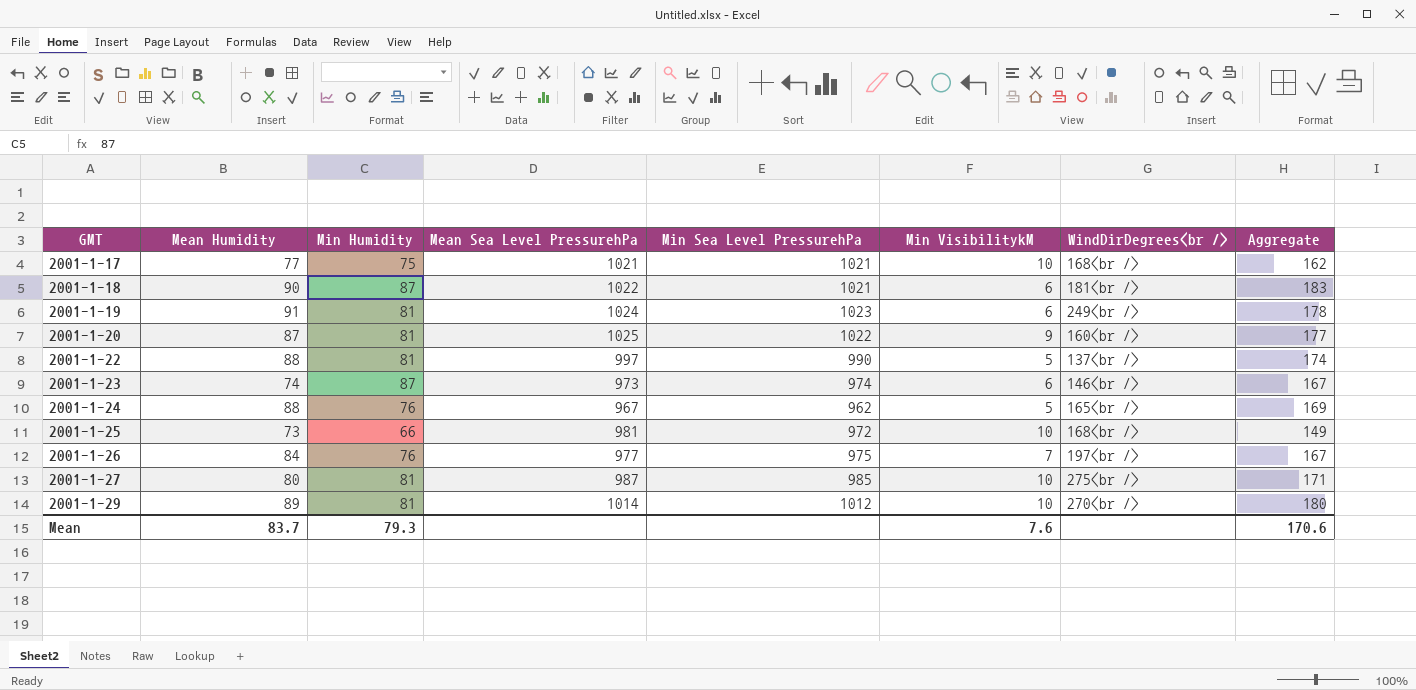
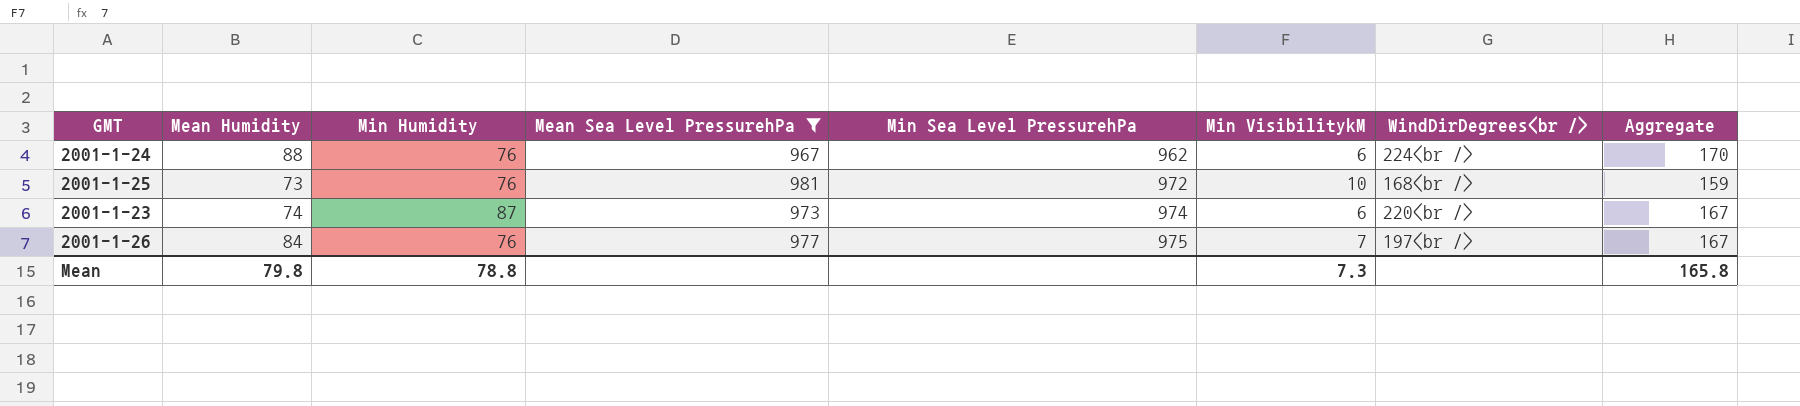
filter: none -> Mean Sea Level PressurehPa <= 981
row order: GMT ascending -> Min Sea Level PressurehPa ascending
2001-1-24 | Min VisibilitykM: 5 -> 6
2001-1-24 | WindDirDegrees<br />: 165<br /> -> 224<br />
2001-1-24 | Aggregate: 169 -> 170
2001-1-25 | Min Humidity: 66 -> 76
2001-1-25 | Aggregate: 149 -> 159
2001-1-23 | WindDirDegrees<br />: 146<br /> -> 220<br />
Mean | Mean Humidity: 83.7 -> 79.8
Mean | Min Humidity: 79.3 -> 78.8
Mean | Min VisibilitykM: 7.6 -> 7.3
Mean | Aggregate: 170.6 -> 165.8

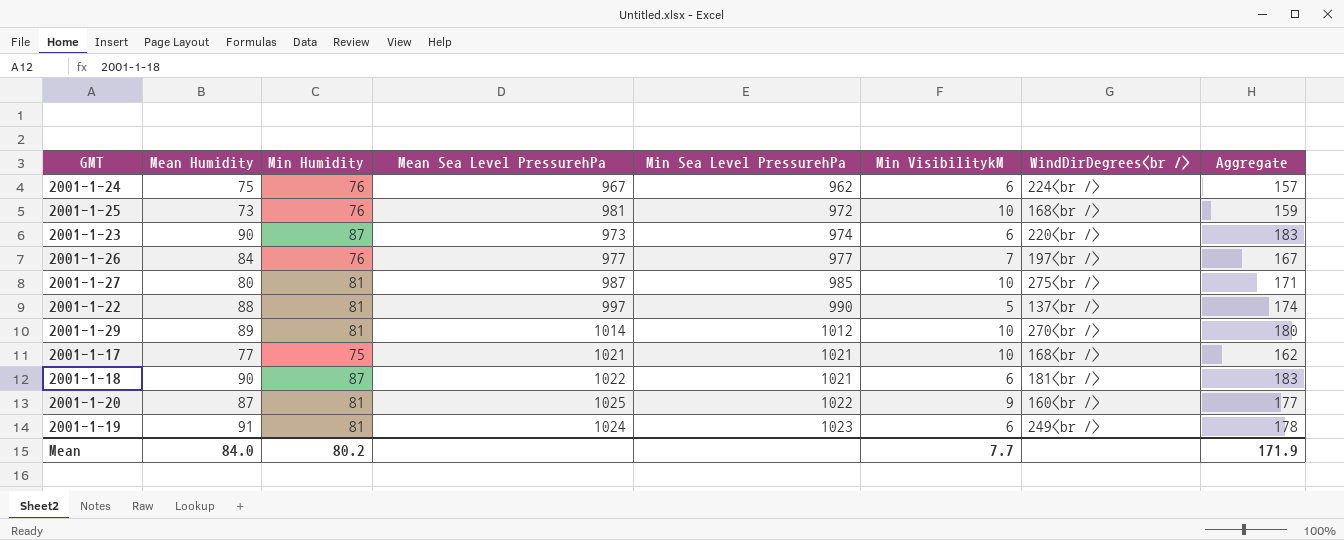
filter: Mean Sea Level PressurehPa <= 981 -> none
2001-1-24 | Mean Humidity: 88 -> 75
2001-1-24 | Aggregate: 170 -> 157
2001-1-23 | Mean Humidity: 74 -> 90
2001-1-23 | Aggregate: 167 -> 183
2001-1-26 | Min Sea Level PressurehPa: 975 -> 977
Mean | Mean Humidity: 79.8 -> 84.0
Mean | Min Humidity: 78.8 -> 80.2
Mean | Min VisibilitykM: 7.3 -> 7.7
Mean | Aggregate: 165.8 -> 171.9

